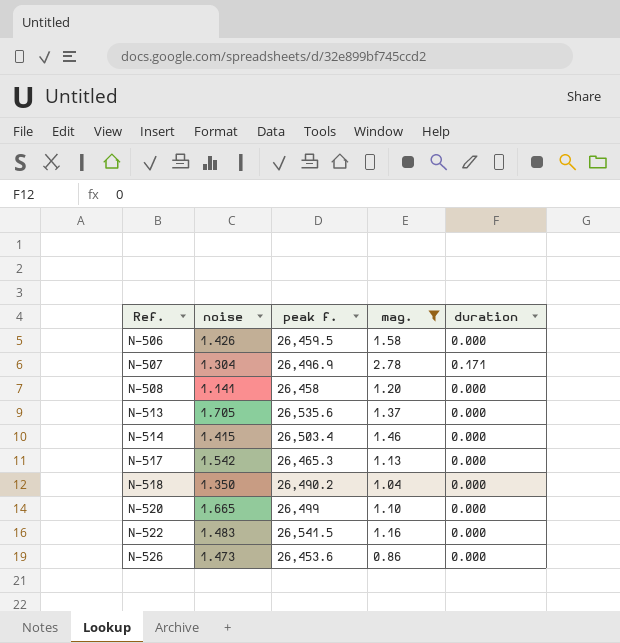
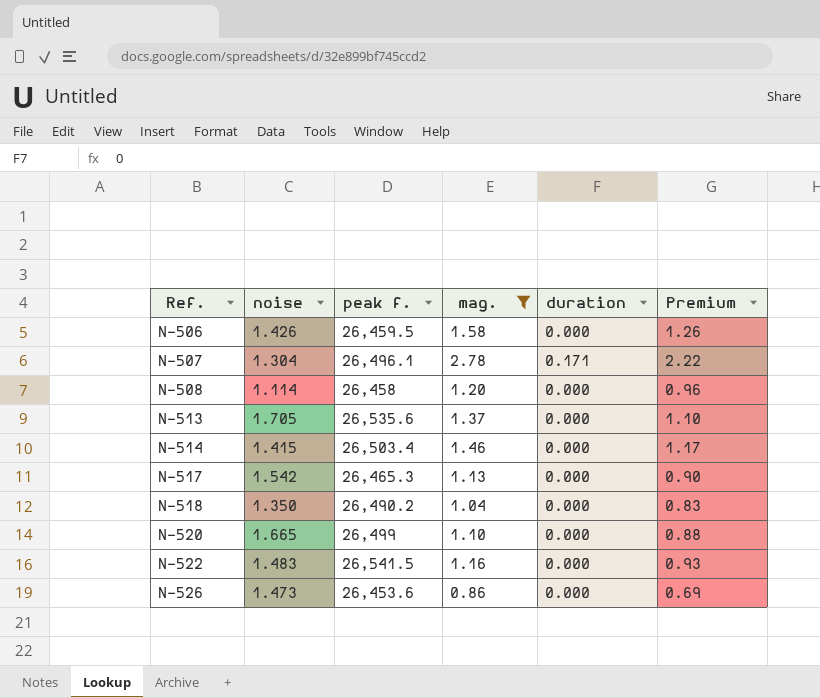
column Premium | formula: none -> [mag.] * 0.8
N-507 | peak f.: 26,496.9 -> 26,496.1
N-508 | noise: 1.141 -> 1.114

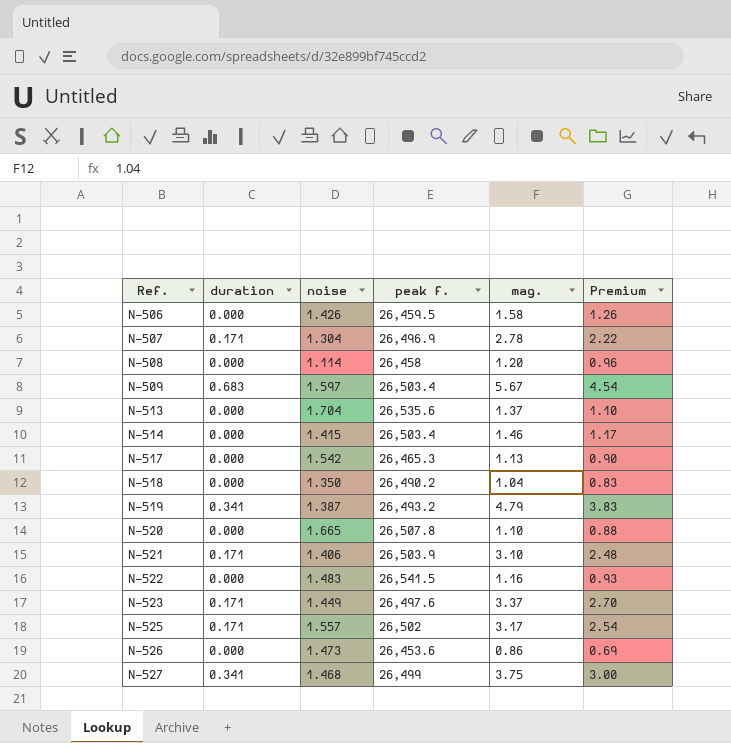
filter: mag. <= 2.78 -> none
column duration | position: 5 -> 2
N-507 | peak f.: 26,496.1 -> 26,496.9
N-513 | noise: 1.705 -> 1.704
N-520 | peak f.: 26,499 -> 26,507.8

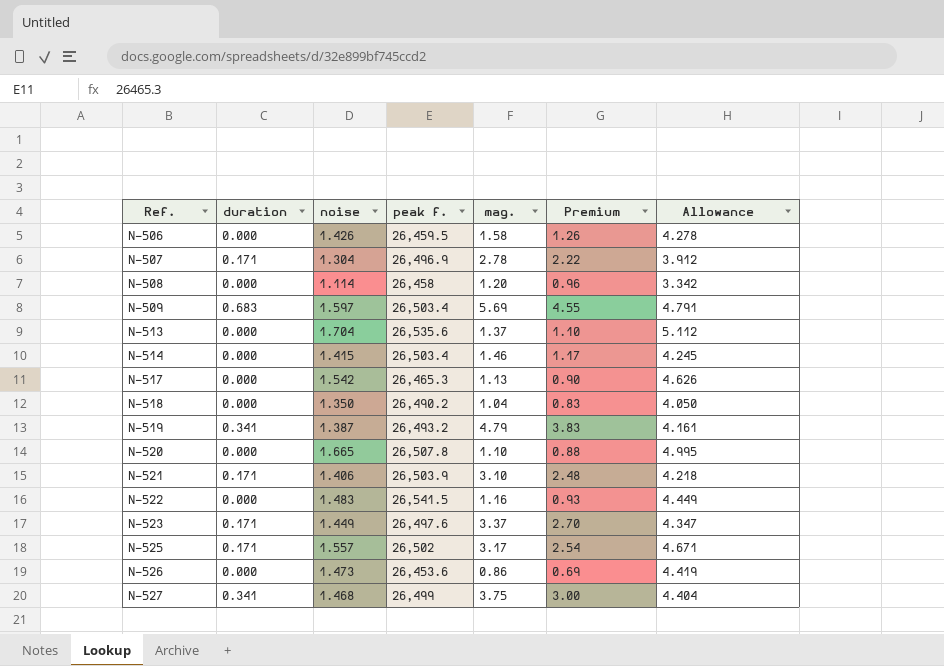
column Allowance | formula: none -> [noise] * 3
N-509 | mag.: 5.67 -> 5.69
N-509 | Premium: 4.54 -> 4.55

